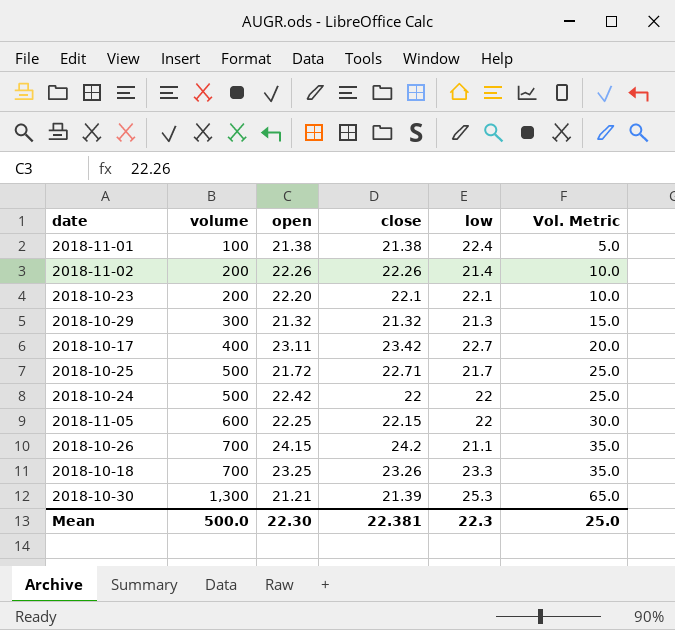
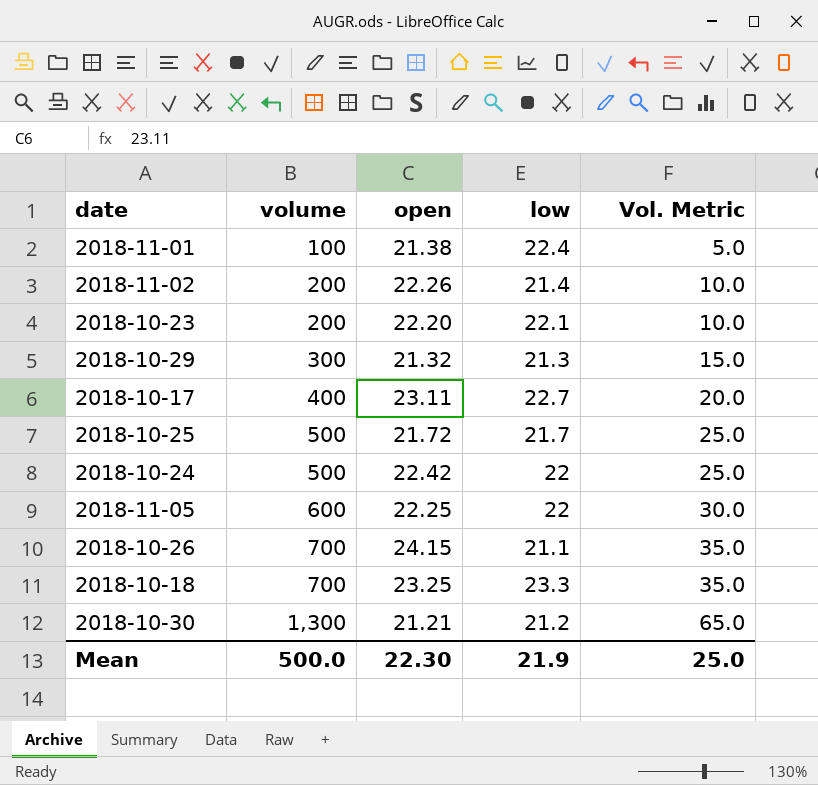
column close | position: 4 -> none
2018-10-30 | low: 25.3 -> 21.2
Mean | low: 22.3 -> 21.9

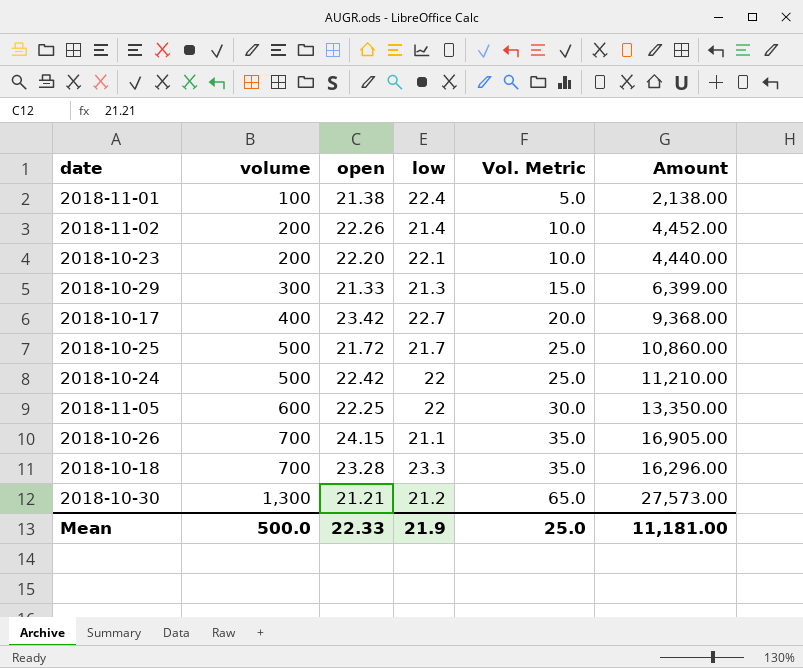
column Amount | formula: none -> [volume] * [open]
2018-10-29 | open: 21.32 -> 21.33
2018-10-17 | open: 23.11 -> 23.42
2018-10-18 | open: 23.25 -> 23.28
Mean | open: 22.30 -> 22.33

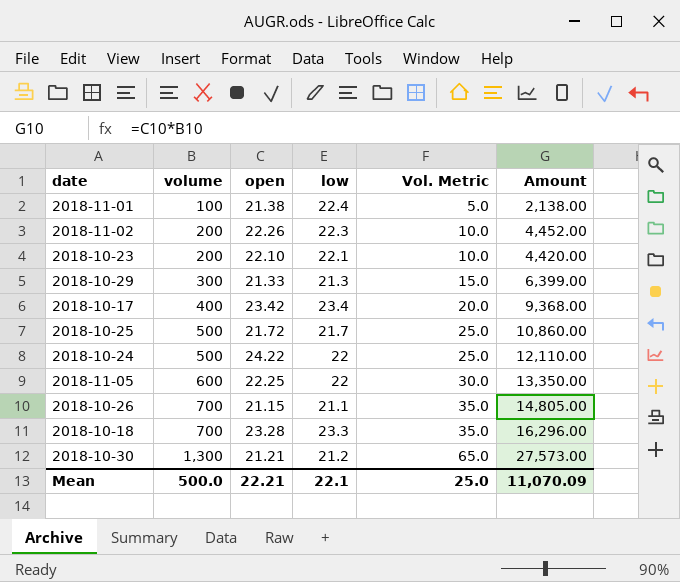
2018-11-02 | low: 21.4 -> 22.3
2018-10-23 | open: 22.20 -> 22.10
2018-10-23 | Amount: 4,440.00 -> 4,420.00
2018-10-17 | low: 22.7 -> 23.4
2018-10-24 | open: 22.42 -> 24.22
2018-10-24 | Amount: 11,210.00 -> 12,110.00
2018-10-26 | open: 24.15 -> 21.15
2018-10-26 | Amount: 16,905.00 -> 14,805.00
Mean | open: 22.33 -> 22.21
Mean | low: 21.9 -> 22.1
Mean | Amount: 11,181.00 -> 11,070.09

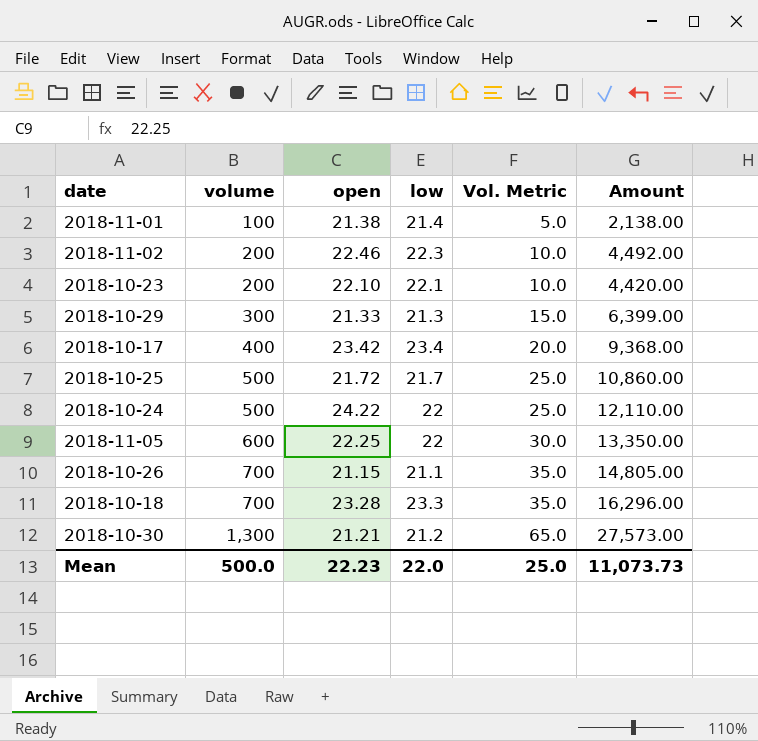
2018-11-01 | low: 22.4 -> 21.4
2018-11-02 | open: 22.26 -> 22.46
2018-11-02 | Amount: 4,452.00 -> 4,492.00
Mean | open: 22.21 -> 22.23
Mean | low: 22.1 -> 22.0
Mean | Amount: 11,070.09 -> 11,073.73

